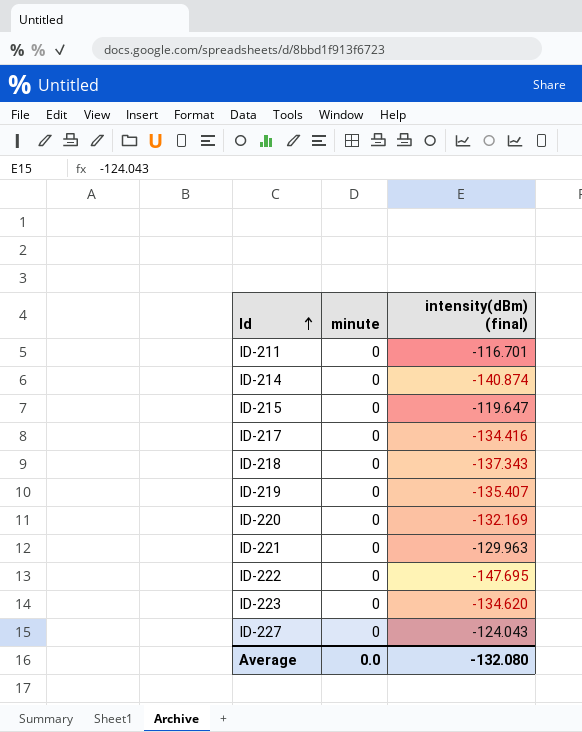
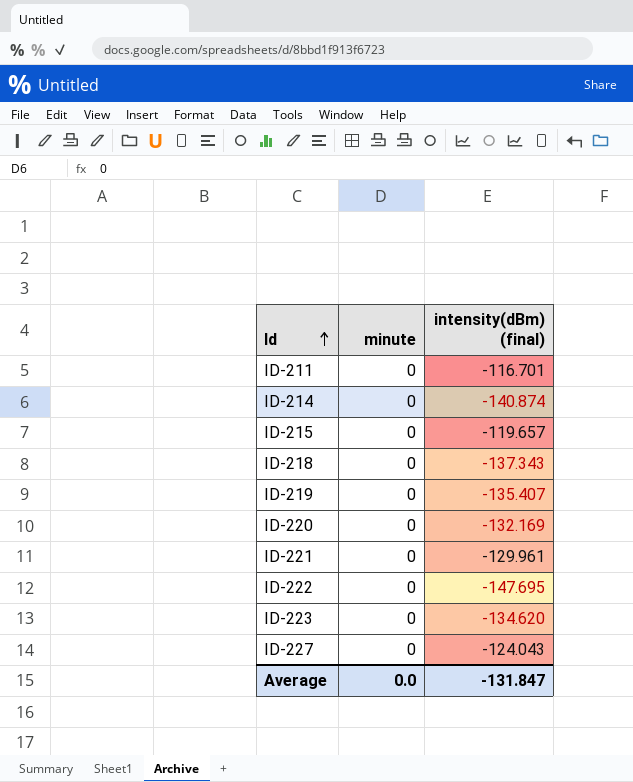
row ID-217: 0 | -134.416 -> none
ID-215 | intensity(dBm) (final): -119.647 -> -119.657
ID-221 | intensity(dBm) (final): -129.963 -> -129.961
Average | intensity(dBm) (final): -132.080 -> -131.847

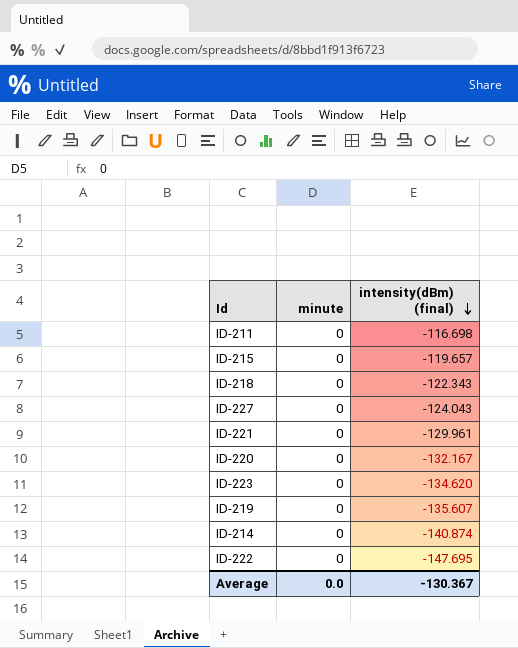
row order: Id ascending -> intensity(dBm) (final) descending
ID-211 | intensity(dBm) (final): -116.701 -> -116.698
ID-218 | intensity(dBm) (final): -137.343 -> -122.343
ID-220 | intensity(dBm) (final): -132.169 -> -132.167
ID-219 | intensity(dBm) (final): -135.407 -> -135.607
Average | intensity(dBm) (final): -131.847 -> -130.367

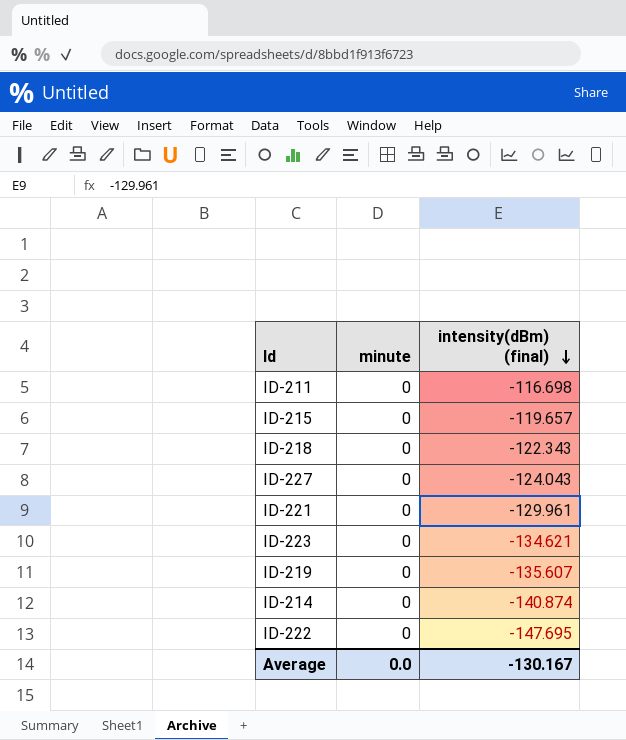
row ID-220: 0 | -132.167 -> none
ID-223 | intensity(dBm) (final): -134.620 -> -134.621
Average | intensity(dBm) (final): -130.367 -> -130.167

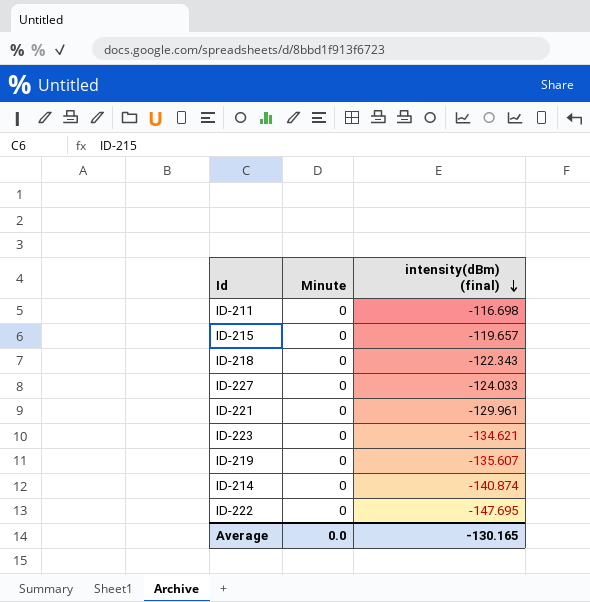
column name: minute -> Minute
ID-227 | intensity(dBm) (final): -124.043 -> -124.033
Average | intensity(dBm) (final): -130.167 -> -130.165

